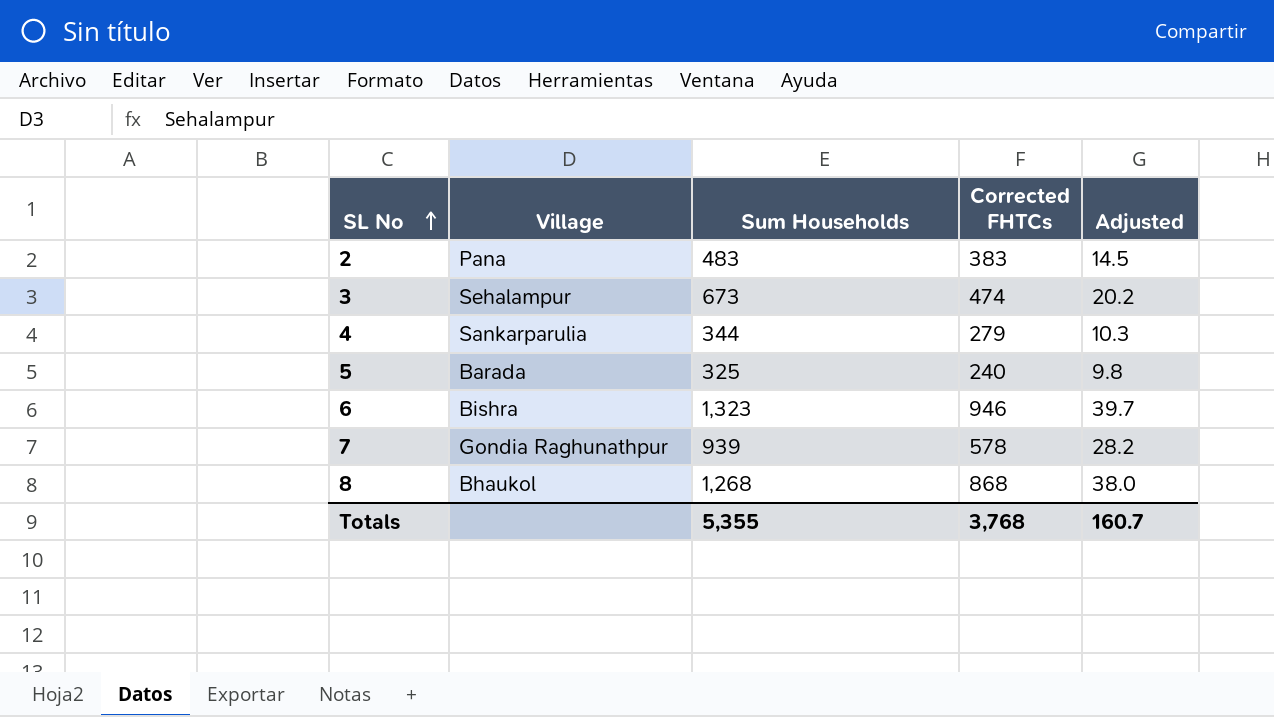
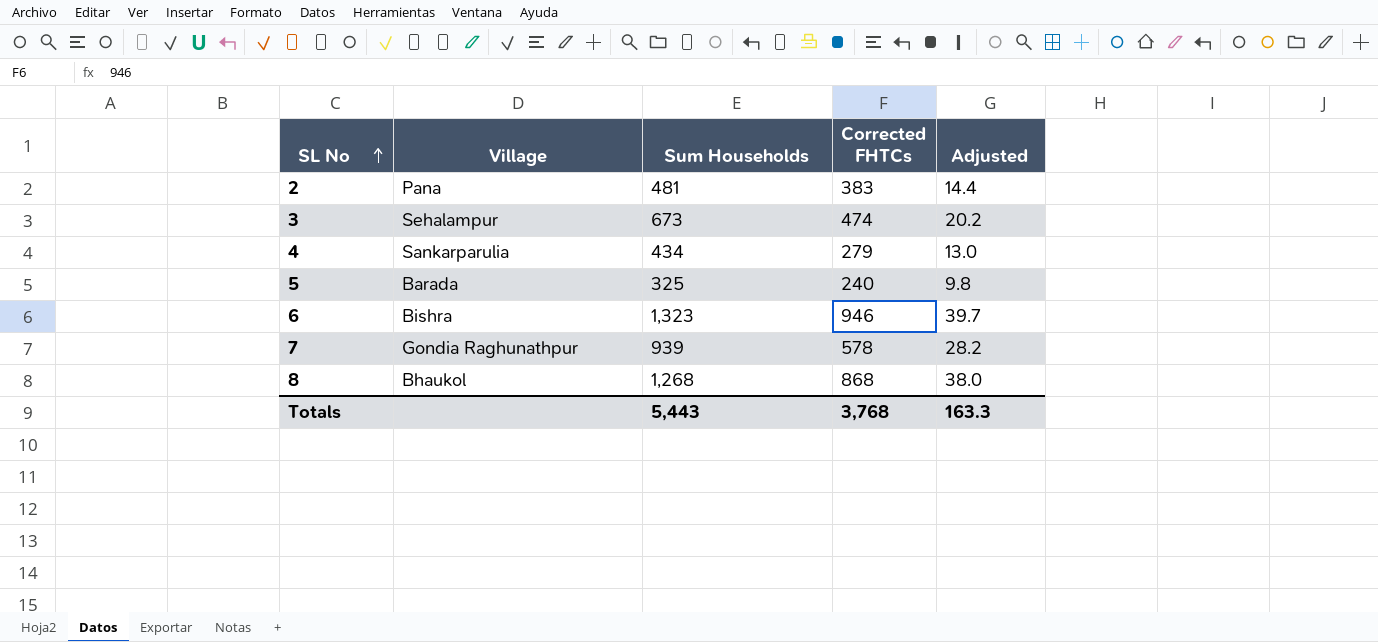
2 | Sum Households: 483 -> 481
2 | Adjusted: 14.5 -> 14.4
4 | Sum Households: 344 -> 434
4 | Adjusted: 10.3 -> 13.0
Totals | Sum Households: 5,355 -> 5,443
Totals | Adjusted: 160.7 -> 163.3

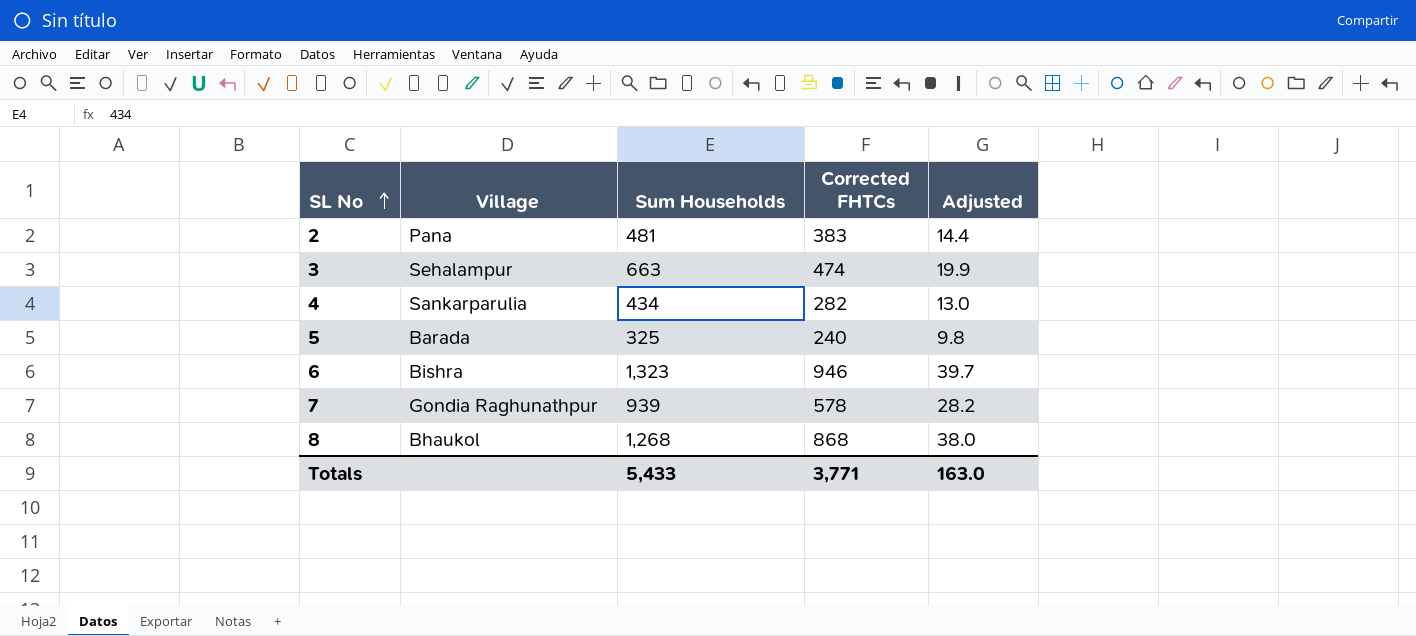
3 | Sum Households: 673 -> 663
3 | Adjusted: 20.2 -> 19.9
4 | Corrected FHTCs: 279 -> 282
Totals | Sum Households: 5,443 -> 5,433
Totals | Corrected FHTCs: 3,768 -> 3,771
Totals | Adjusted: 163.3 -> 163.0

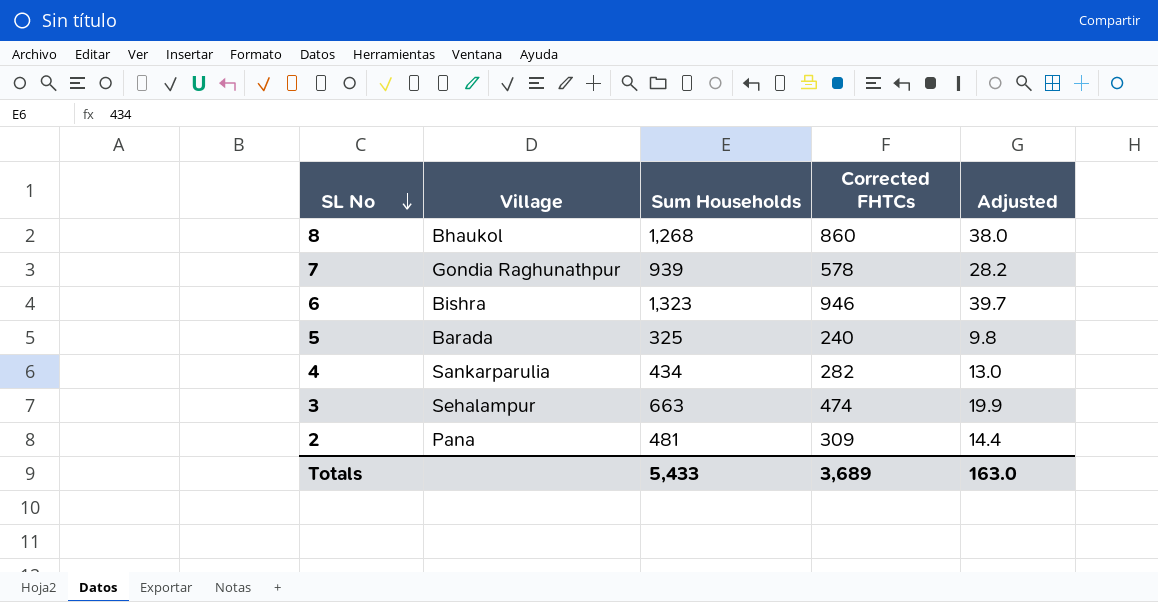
row order: SL No ascending -> SL No descending
8 | Corrected FHTCs: 868 -> 860
2 | Corrected FHTCs: 383 -> 309
Totals | Corrected FHTCs: 3,771 -> 3,689

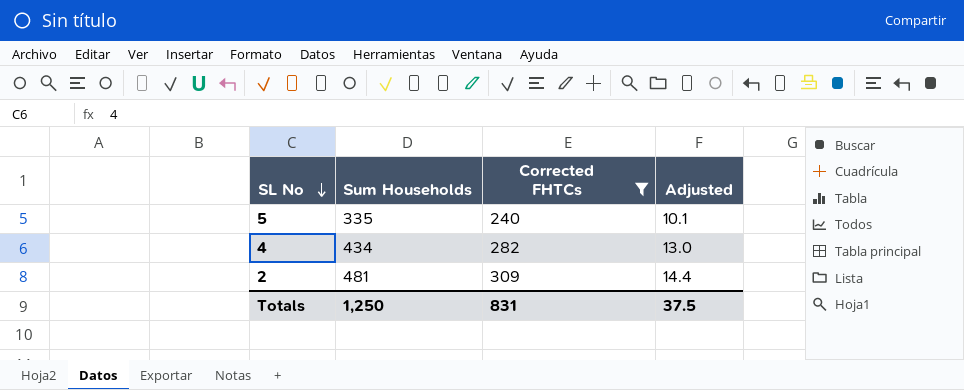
filter: none -> Corrected FHTCs <= 309
column Village | position: 2 -> none
5 | Sum Households: 325 -> 335
5 | Adjusted: 9.8 -> 10.1
Totals | Sum Households: 5,433 -> 1,250
Totals | Corrected FHTCs: 3,689 -> 831
Totals | Adjusted: 163.0 -> 37.5

